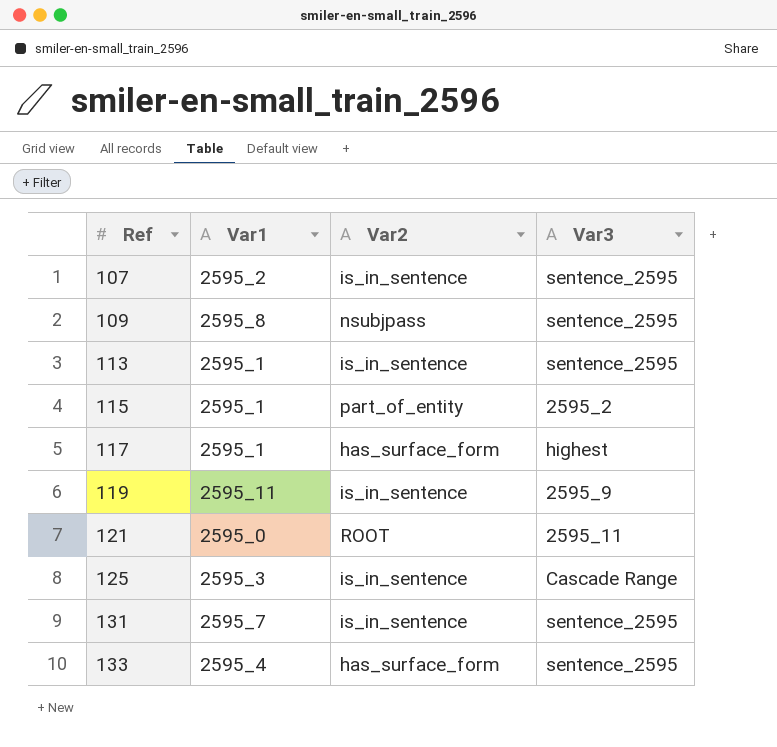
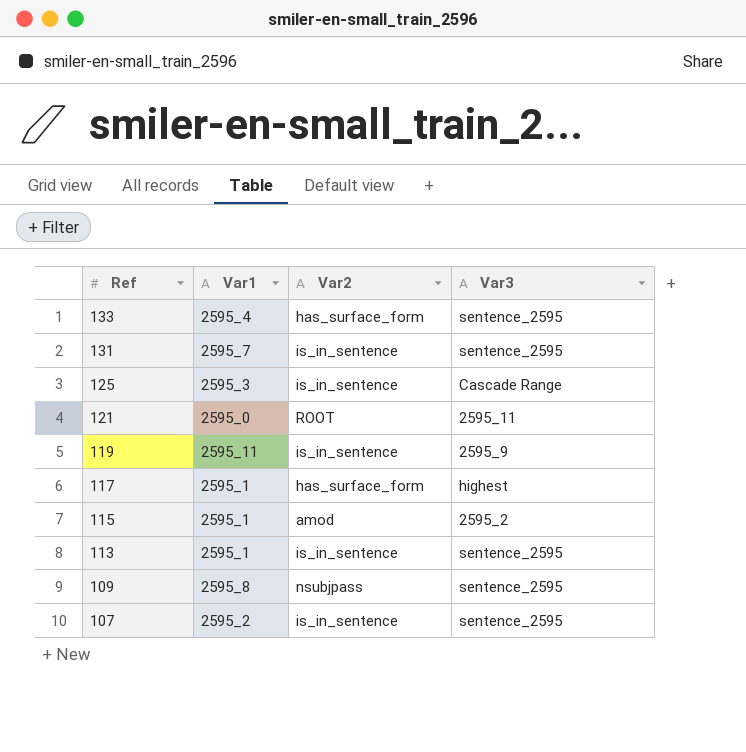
row order: Ref ascending -> Ref descending
115 | Var2: part_of_entity -> amod

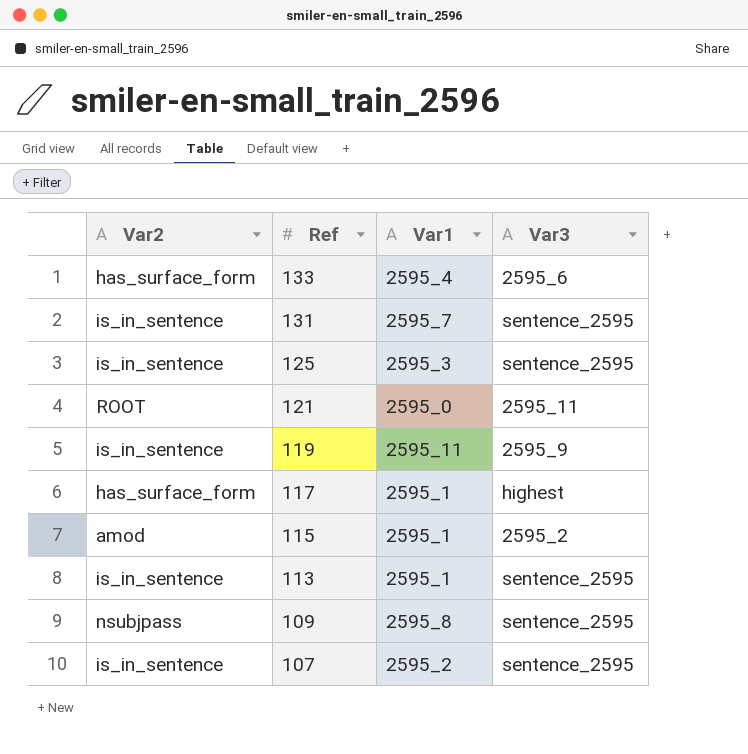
column Var2 | position: 3 -> 1
133 | Var3: sentence_2595 -> 2595_6
125 | Var3: Cascade Range -> sentence_2595

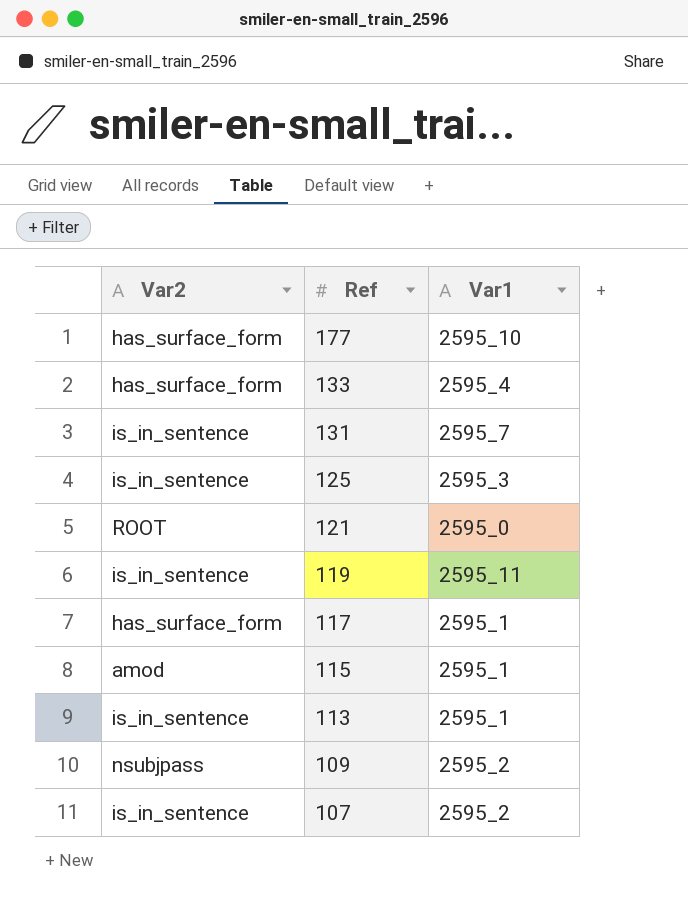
column Var3 | position: 4 -> none
row 177: none -> has_surface_form | 2595_10
109 | Var1: 2595_8 -> 2595_2

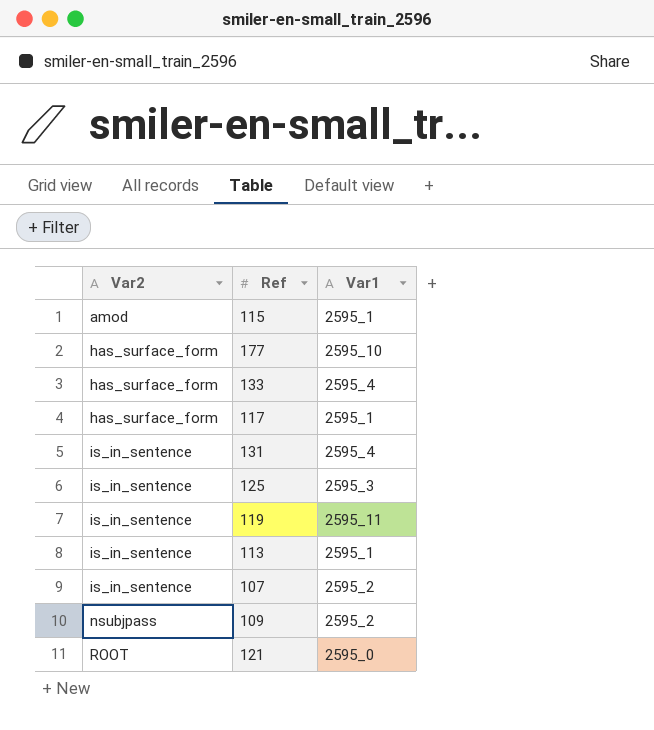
row order: Ref descending -> Var2 ascending
131 | Var1: 2595_7 -> 2595_4

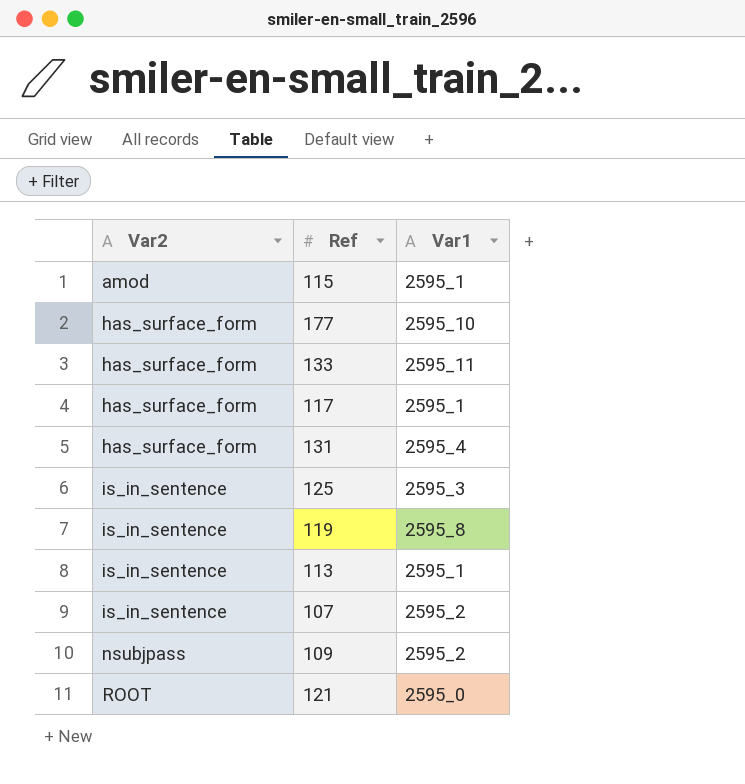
133 | Var1: 2595_4 -> 2595_11
131 | Var2: is_in_sentence -> has_surface_form
119 | Var1: 2595_11 -> 2595_8

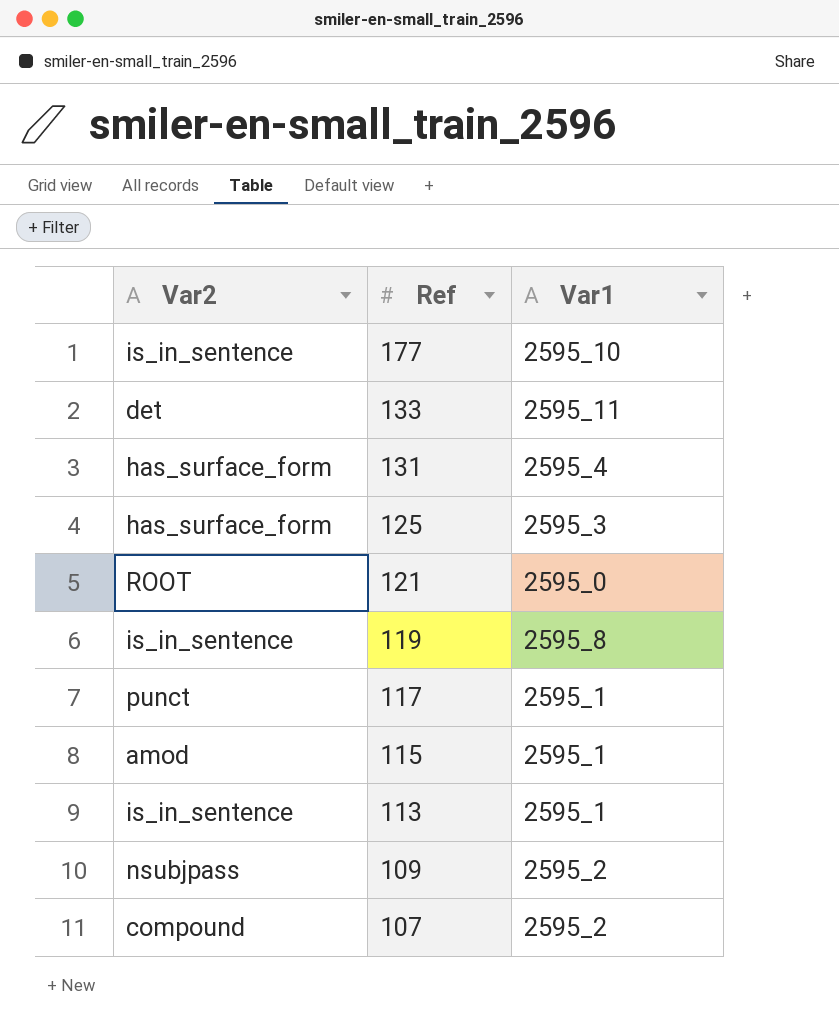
row order: Var2 ascending -> Ref descending
177 | Var2: has_surface_form -> is_in_sentence
133 | Var2: has_surface_form -> det
125 | Var2: is_in_sentence -> has_surface_form
117 | Var2: has_surface_form -> punct
107 | Var2: is_in_sentence -> compound

